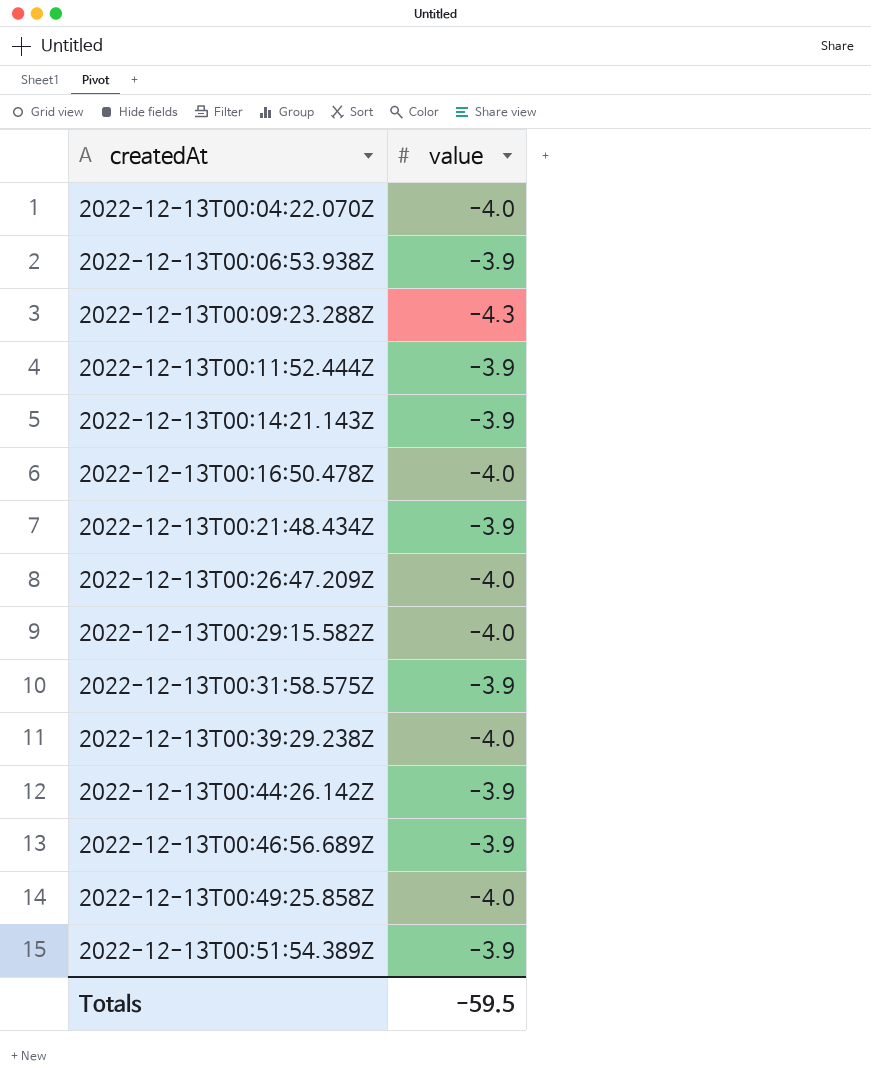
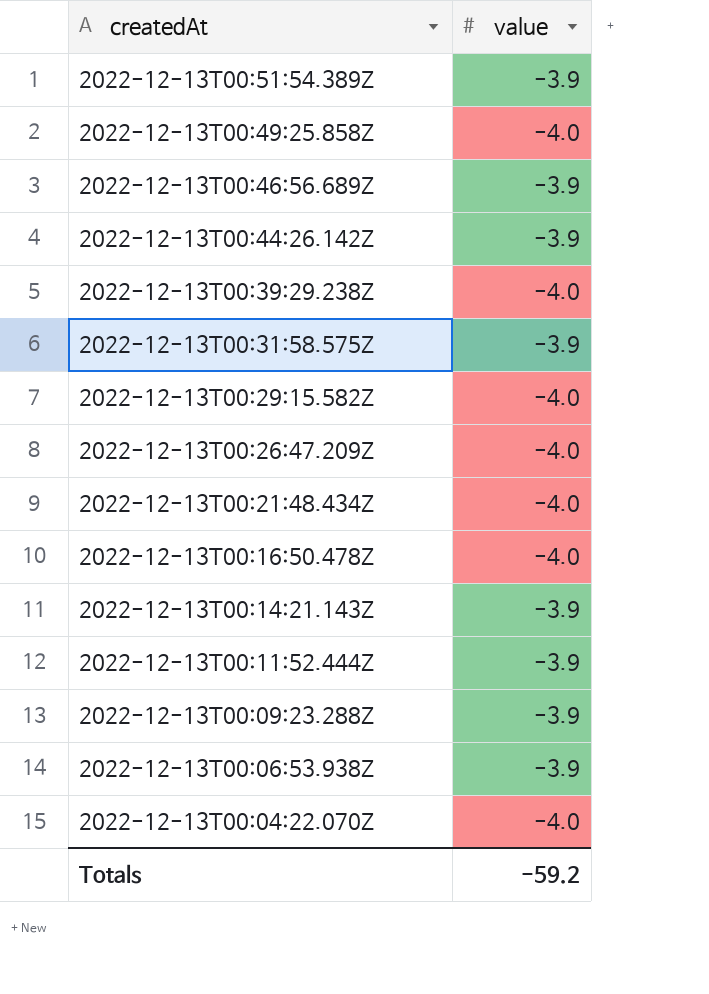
row order: createdAt ascending -> createdAt descending
2022-12-13T00:21:48.434Z | value: -3.9 -> -4.0
2022-12-13T00:09:23.288Z | value: -4.3 -> -3.9
Totals | value: -59.5 -> -59.2

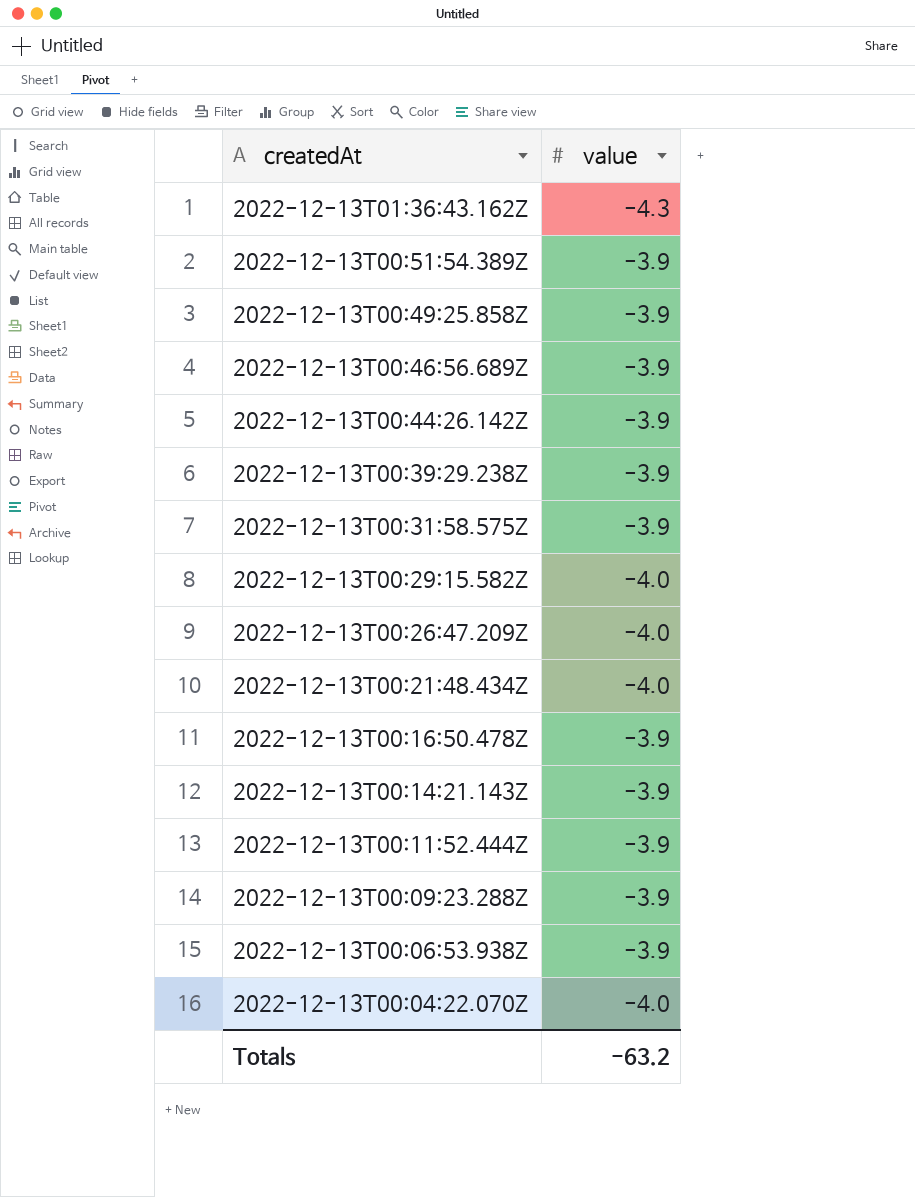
row 2022-12-13T01:36:43.162Z: none -> -4.3
2022-12-13T00:49:25.858Z | value: -4.0 -> -3.9
2022-12-13T00:39:29.238Z | value: -4.0 -> -3.9
2022-12-13T00:16:50.478Z | value: -4.0 -> -3.9
Totals | value: -59.2 -> -63.2

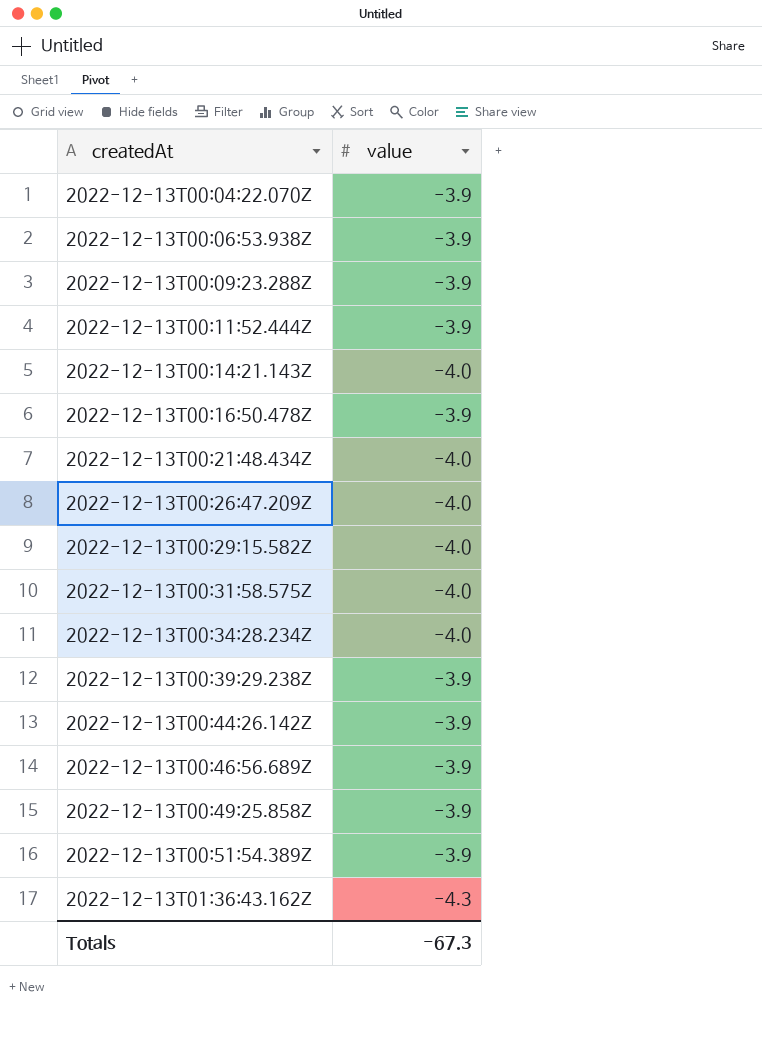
row order: createdAt descending -> createdAt ascending
2022-12-13T00:04:22.070Z | value: -4.0 -> -3.9
2022-12-13T00:14:21.143Z | value: -3.9 -> -4.0
2022-12-13T00:31:58.575Z | value: -3.9 -> -4.0
row 2022-12-13T00:34:28.234Z: none -> -4.0
Totals | value: -63.2 -> -67.3

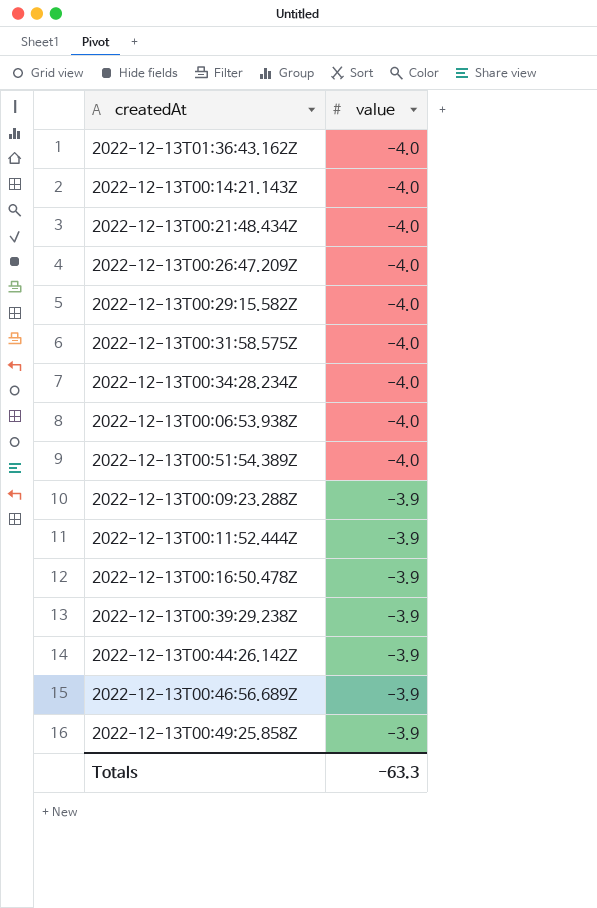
row order: createdAt ascending -> value ascending
row 2022-12-13T00:04:22.070Z: -3.9 -> none
2022-12-13T01:36:43.162Z | value: -4.3 -> -4.0
2022-12-13T00:06:53.938Z | value: -3.9 -> -4.0
2022-12-13T00:51:54.389Z | value: -3.9 -> -4.0
Totals | value: -67.3 -> -63.3

